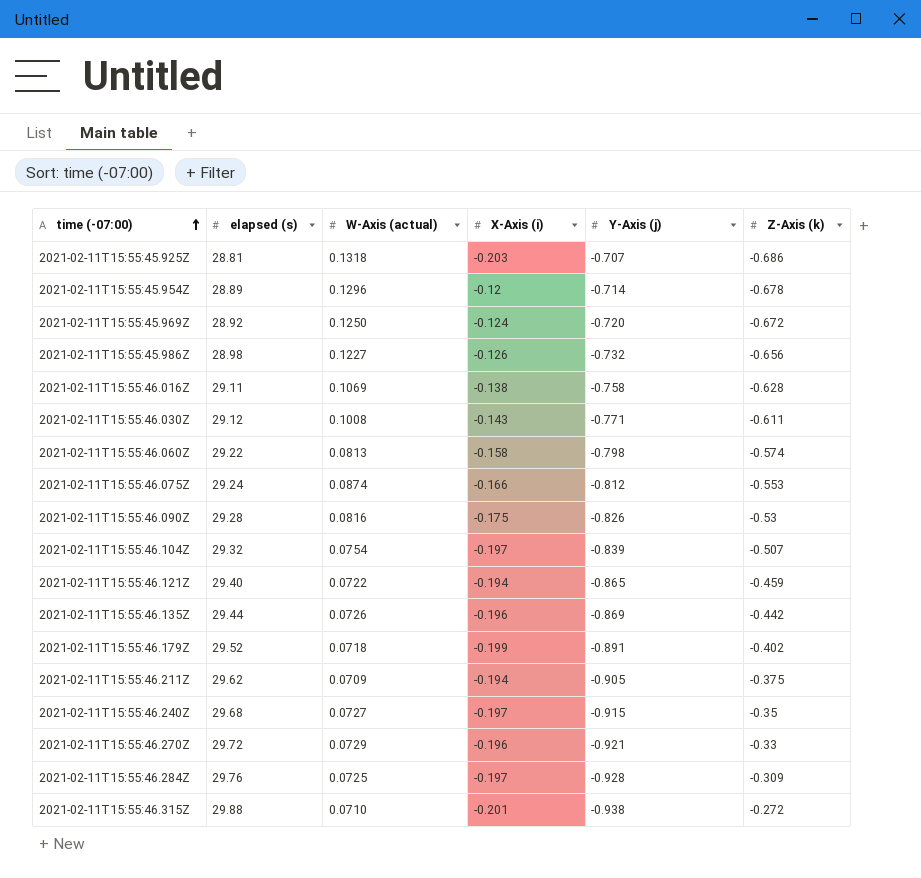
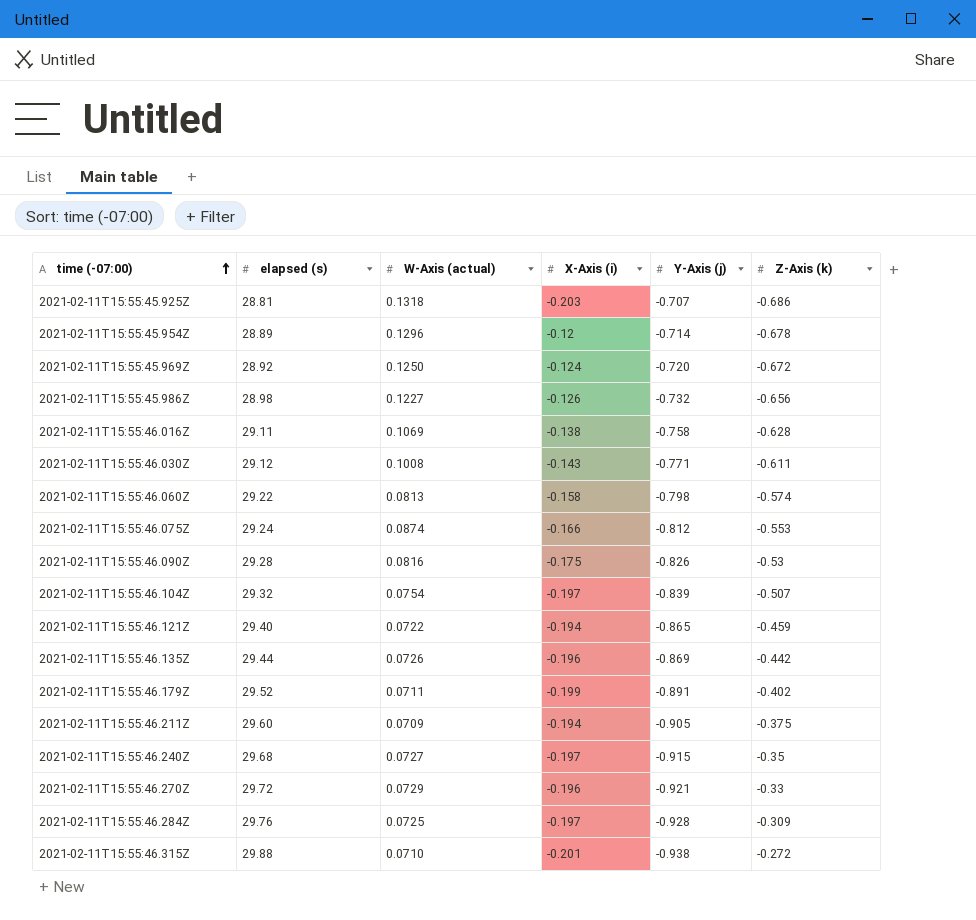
2021-02-11T15:55:46.179Z | W-Axis (actual): 0.0718 -> 0.0711
2021-02-11T15:55:46.211Z | elapsed (s): 29.62 -> 29.60

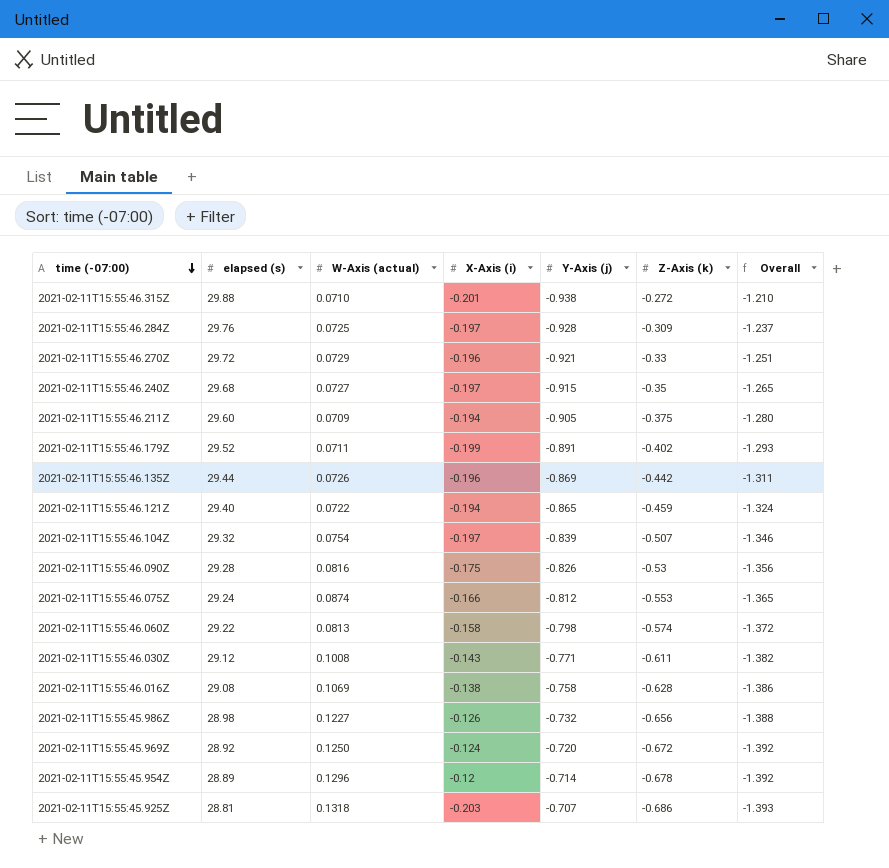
row order: time (-07:00) ascending -> time (-07:00) descending
column Overall | formula: none -> [Y-Axis (j)] + [Z-Axis (k)]
2021-02-11T15:55:46.016Z | elapsed (s): 29.11 -> 29.08

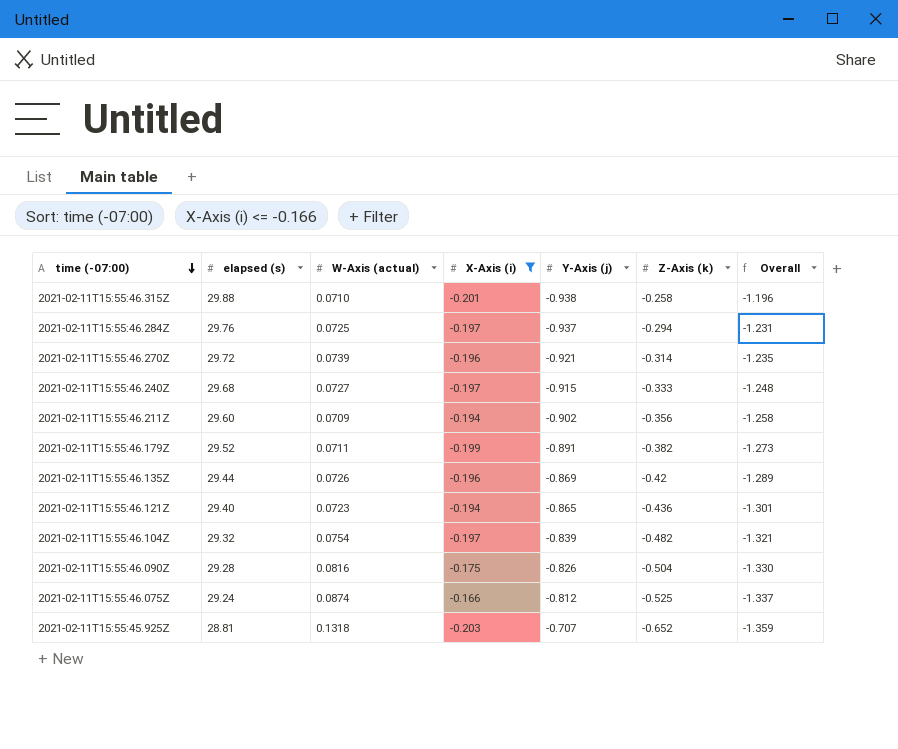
filter: none -> X-Axis (i) <= -0.166
2021-02-11T15:55:46.315Z | Z-Axis (k): -0.272 -> -0.258
2021-02-11T15:55:46.315Z | Overall: -1.210 -> -1.196
2021-02-11T15:55:46.284Z | Y-Axis (j): -0.928 -> -0.937
2021-02-11T15:55:46.284Z | Z-Axis (k): -0.309 -> -0.294
2021-02-11T15:55:46.284Z | Overall: -1.237 -> -1.231
2021-02-11T15:55:46.270Z | W-Axis (actual): 0.0729 -> 0.0739
2021-02-11T15:55:46.270Z | Z-Axis (k): -0.33 -> -0.314
2021-02-11T15:55:46.270Z | Overall: -1.251 -> -1.235
2021-02-11T15:55:46.240Z | Z-Axis (k): -0.35 -> -0.333
2021-02-11T15:55:46.240Z | Overall: -1.265 -> -1.248
2021-02-11T15:55:46.211Z | Y-Axis (j): -0.905 -> -0.902
2021-02-11T15:55:46.211Z | Z-Axis (k): -0.375 -> -0.356
2021-02-11T15:55:46.211Z | Overall: -1.280 -> -1.258
2021-02-11T15:55:46.179Z | Z-Axis (k): -0.402 -> -0.382
2021-02-11T15:55:46.179Z | Overall: -1.293 -> -1.273
2021-02-11T15:55:46.135Z | Z-Axis (k): -0.442 -> -0.42
2021-02-11T15:55:46.135Z | Overall: -1.311 -> -1.289
2021-02-11T15:55:46.121Z | W-Axis (actual): 0.0722 -> 0.0723
2021-02-11T15:55:46.121Z | Z-Axis (k): -0.459 -> -0.436
2021-02-11T15:55:46.121Z | Overall: -1.324 -> -1.301
2021-02-11T15:55:46.104Z | Z-Axis (k): -0.507 -> -0.482
2021-02-11T15:55:46.104Z | Overall: -1.346 -> -1.321
2021-02-11T15:55:46.090Z | Z-Axis (k): -0.53 -> -0.504
2021-02-11T15:55:46.090Z | Overall: -1.356 -> -1.330
2021-02-11T15:55:46.075Z | Z-Axis (k): -0.553 -> -0.525
2021-02-11T15:55:46.075Z | Overall: -1.365 -> -1.337
2021-02-11T15:55:45.925Z | Z-Axis (k): -0.686 -> -0.652
2021-02-11T15:55:45.925Z | Overall: -1.393 -> -1.359

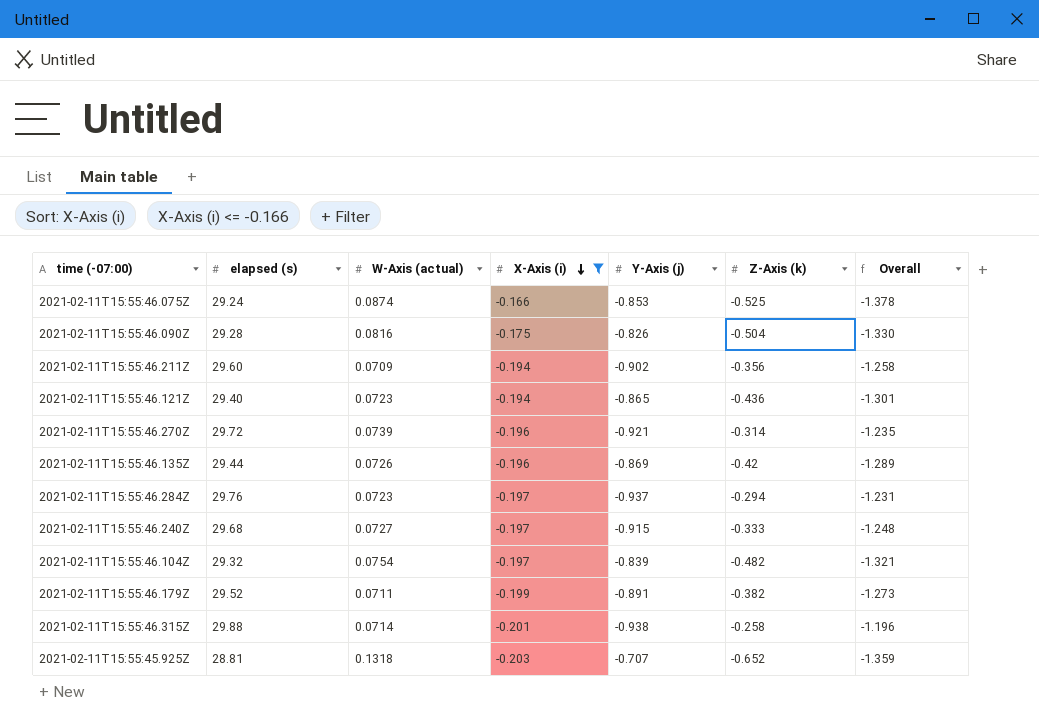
row order: time (-07:00) descending -> X-Axis (i) descending
2021-02-11T15:55:46.075Z | Y-Axis (j): -0.812 -> -0.853
2021-02-11T15:55:46.075Z | Overall: -1.337 -> -1.378
2021-02-11T15:55:46.284Z | W-Axis (actual): 0.0725 -> 0.0723
2021-02-11T15:55:46.315Z | W-Axis (actual): 0.0710 -> 0.0714

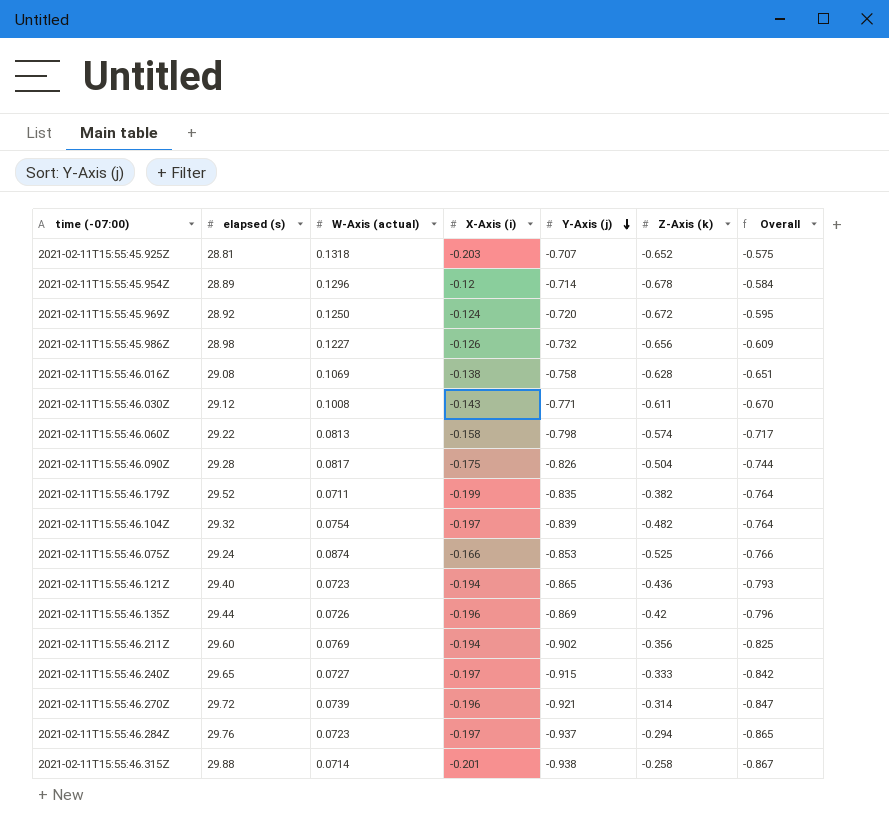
filter: X-Axis (i) <= -0.166 -> none
row order: X-Axis (i) descending -> Y-Axis (j) descending
column Overall | formula: [Y-Axis (j)] + [Z-Axis (k)] -> [W-Axis (actual)] + [Y-Axis (j)]
2021-02-11T15:55:46.090Z | W-Axis (actual): 0.0816 -> 0.0817
2021-02-11T15:55:46.179Z | Y-Axis (j): -0.891 -> -0.835
2021-02-11T15:55:46.211Z | W-Axis (actual): 0.0709 -> 0.0769
2021-02-11T15:55:46.240Z | elapsed (s): 29.68 -> 29.65

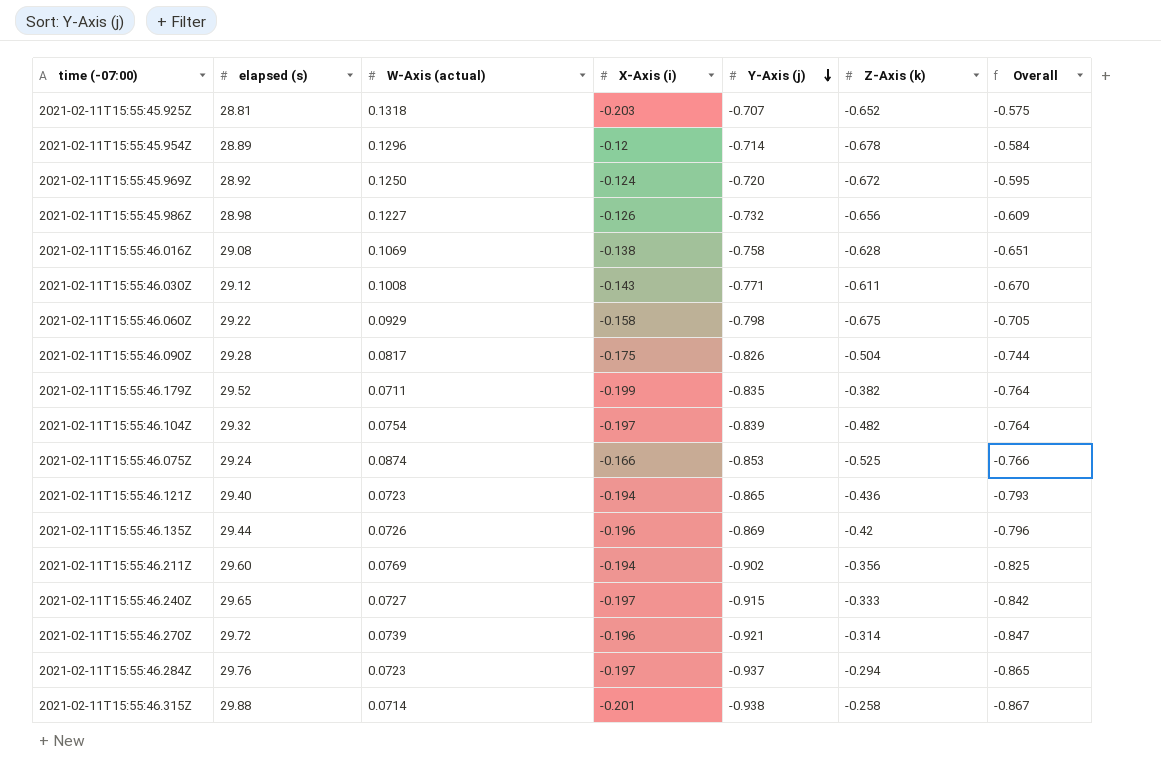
2021-02-11T15:55:46.060Z | W-Axis (actual): 0.0813 -> 0.0929
2021-02-11T15:55:46.060Z | Z-Axis (k): -0.574 -> -0.675
2021-02-11T15:55:46.060Z | Overall: -0.717 -> -0.705

